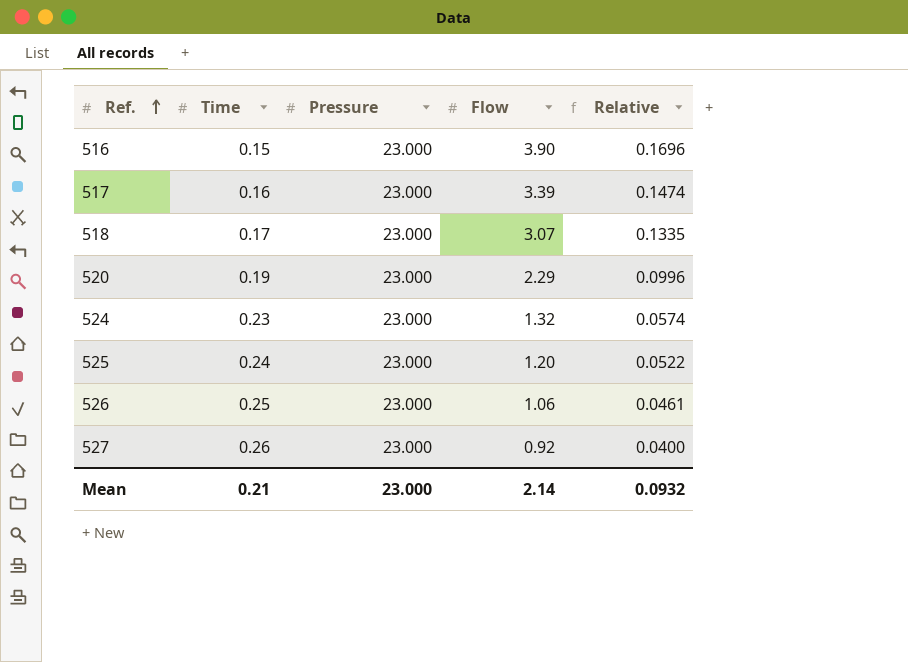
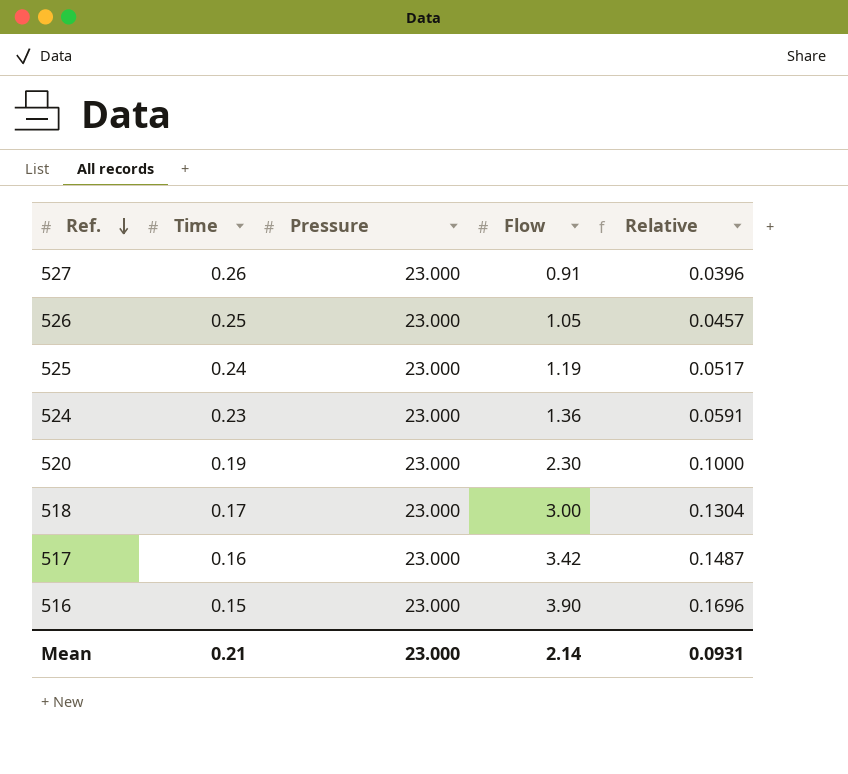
row order: Ref. ascending -> Ref. descending
527 | Flow: 0.92 -> 0.91
527 | Relative: 0.0400 -> 0.0396
526 | Flow: 1.06 -> 1.05
526 | Relative: 0.0461 -> 0.0457
525 | Flow: 1.20 -> 1.19
525 | Relative: 0.0522 -> 0.0517
524 | Flow: 1.32 -> 1.36
524 | Relative: 0.0574 -> 0.0591
520 | Flow: 2.29 -> 2.30
520 | Relative: 0.0996 -> 0.1000
518 | Flow: 3.07 -> 3.00
518 | Relative: 0.1335 -> 0.1304
517 | Flow: 3.39 -> 3.42
517 | Relative: 0.1474 -> 0.1487
Mean | Relative: 0.0932 -> 0.0931

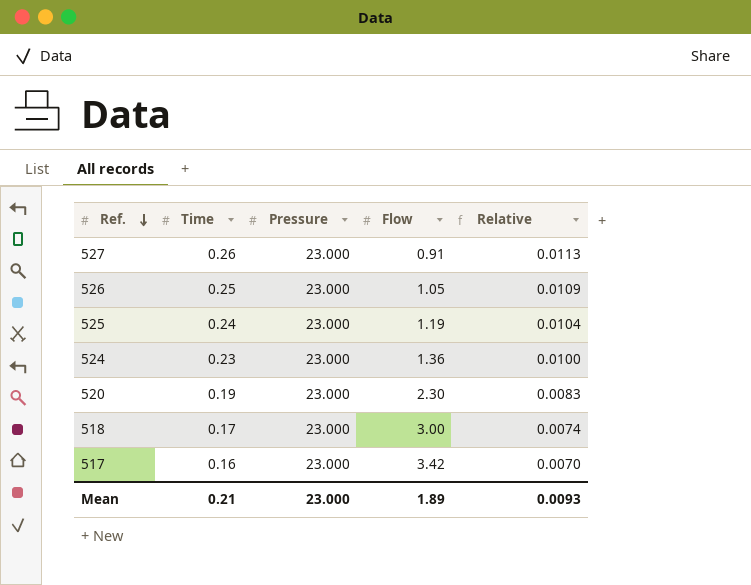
column Relative | formula: [Flow] / [Pressure] -> [Time] / [Pressure]
row 516: 0.15 | 23.000 | 3.90 | 0.1696 -> none
Mean | Flow: 2.14 -> 1.89
Mean | Relative: 0.0931 -> 0.0093

